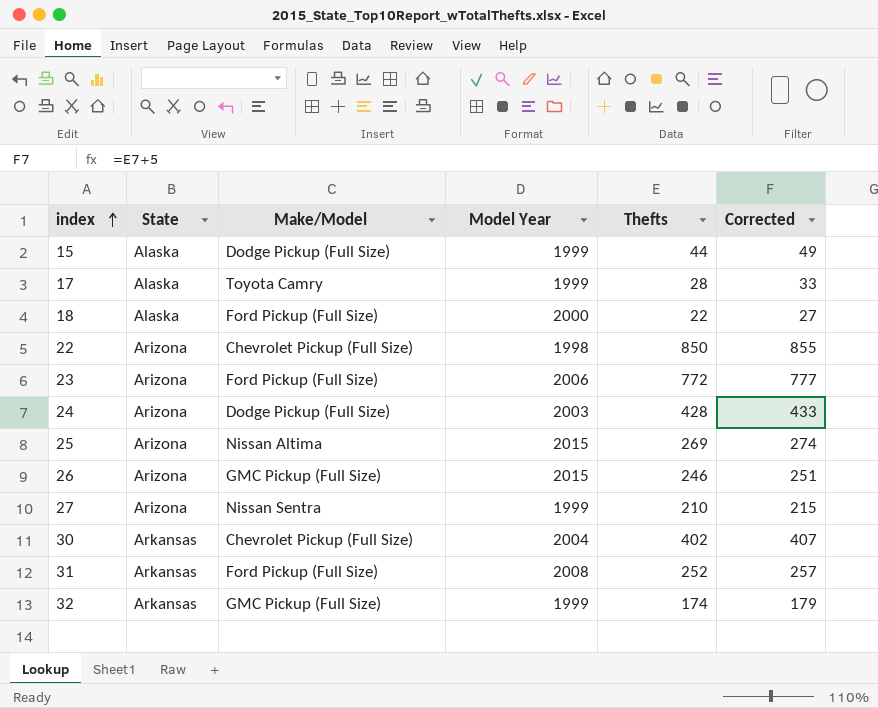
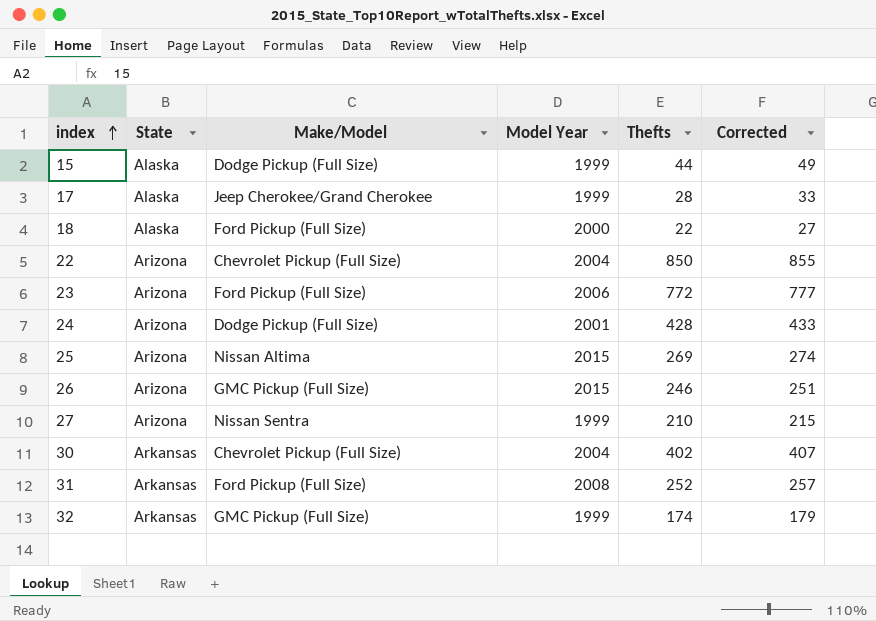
17 | Make/Model: Toyota Camry -> Jeep Cherokee/Grand Cherokee
22 | Model Year: 1998 -> 2004
24 | Model Year: 2003 -> 2001

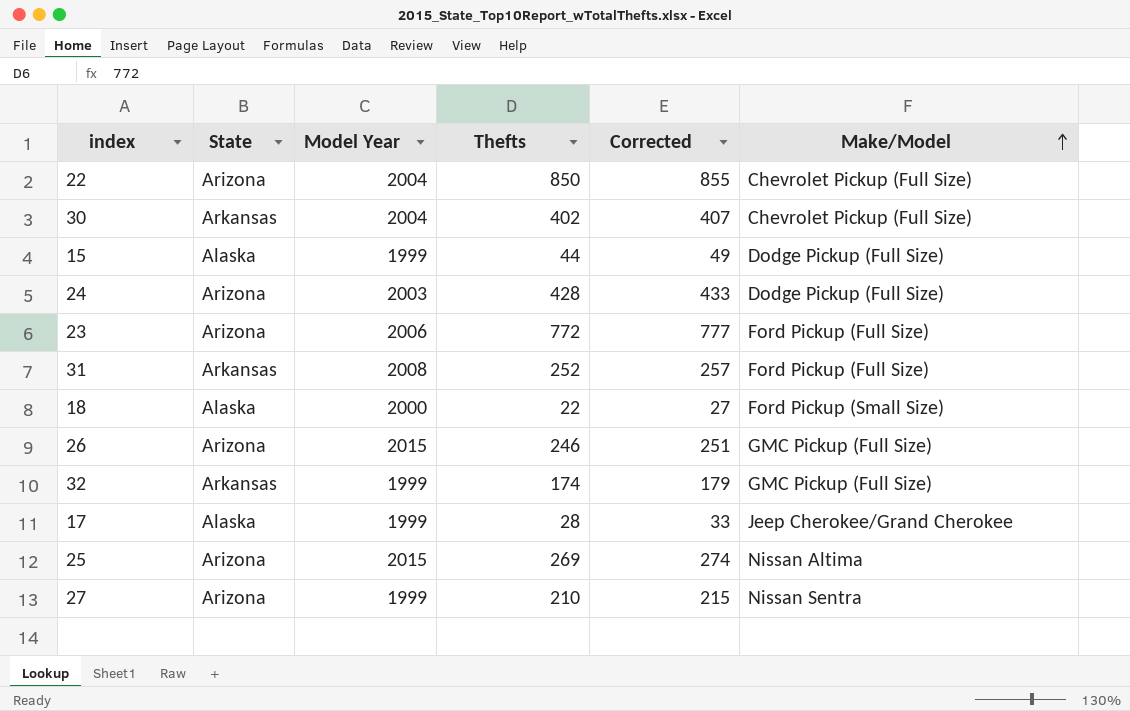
row order: index ascending -> Make/Model ascending
column Make/Model | position: 3 -> 6
24 | Model Year: 2001 -> 2003
18 | Make/Model: Ford Pickup (Full Size) -> Ford Pickup (Small Size)

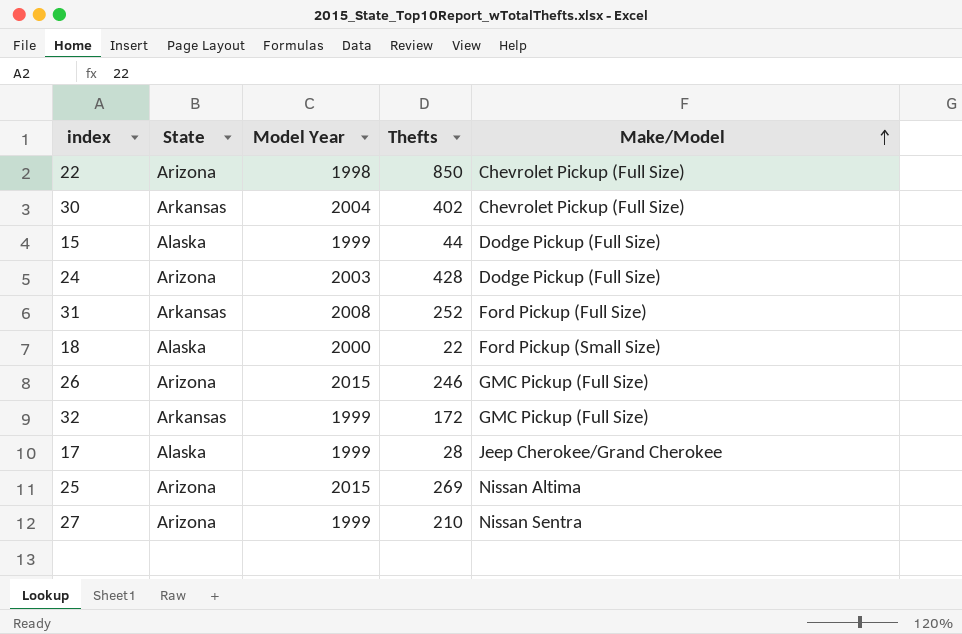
column Corrected | formula: [Thefts] + 5 -> none
row 23: Arizona | 2006 | 772 | 777 | Ford Pickup (Full Size) -> none
22 | Model Year: 2004 -> 1998
32 | Thefts: 174 -> 172

